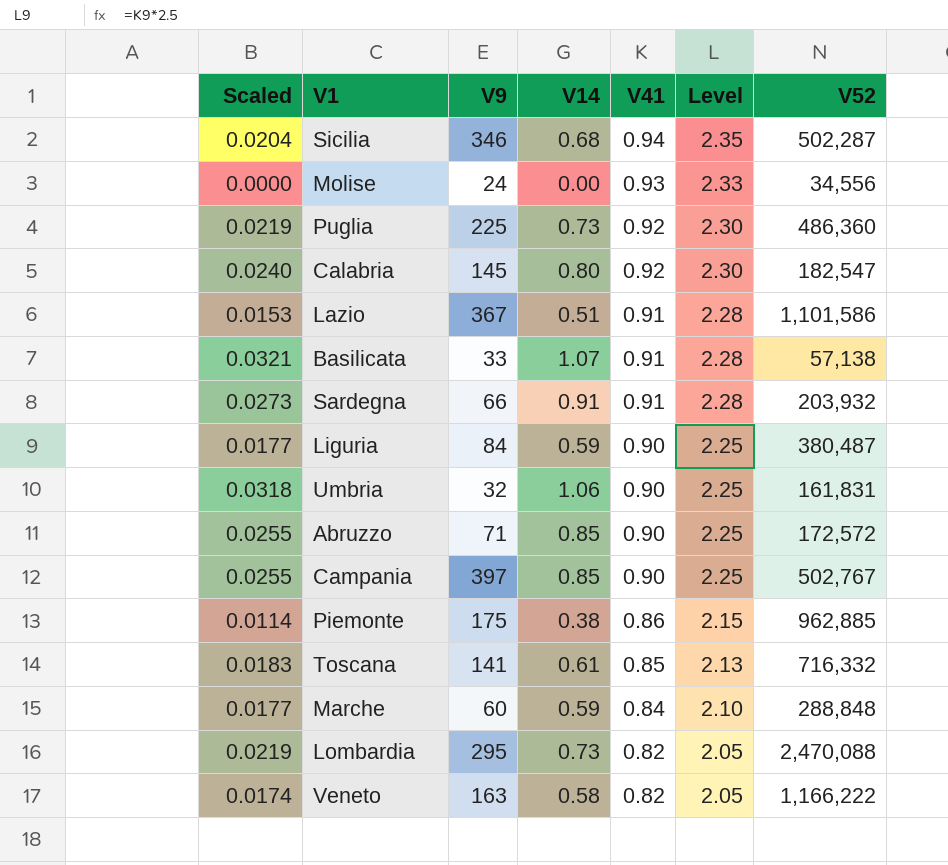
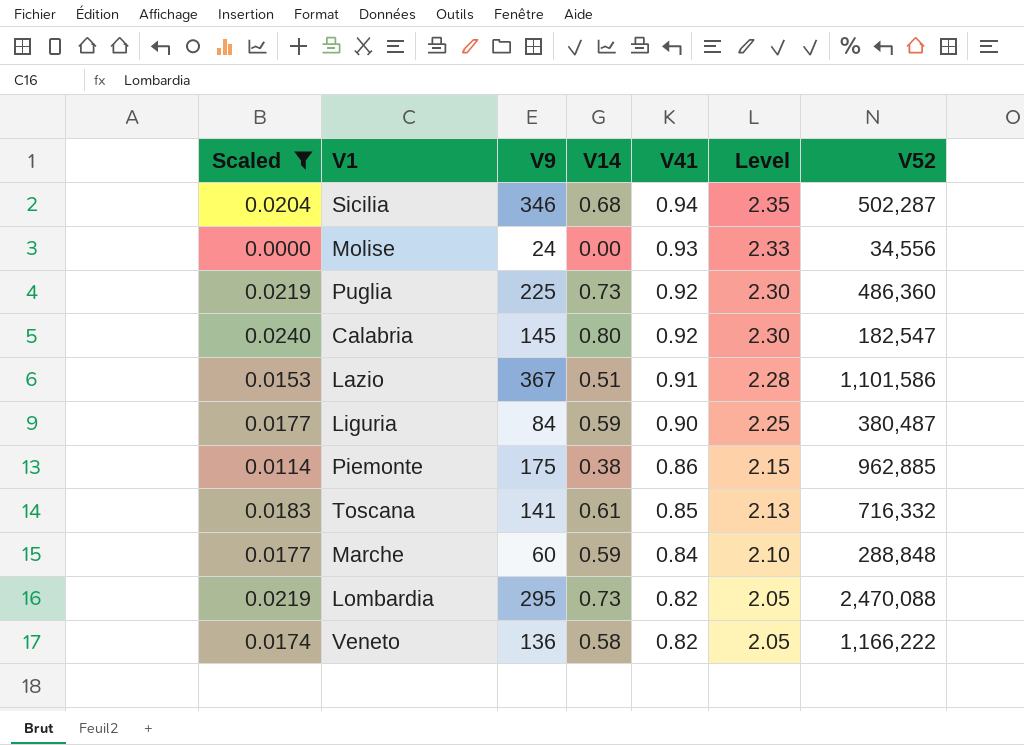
filter: none -> Scaled <= 0.0240
Veneto | V9: 163 -> 136

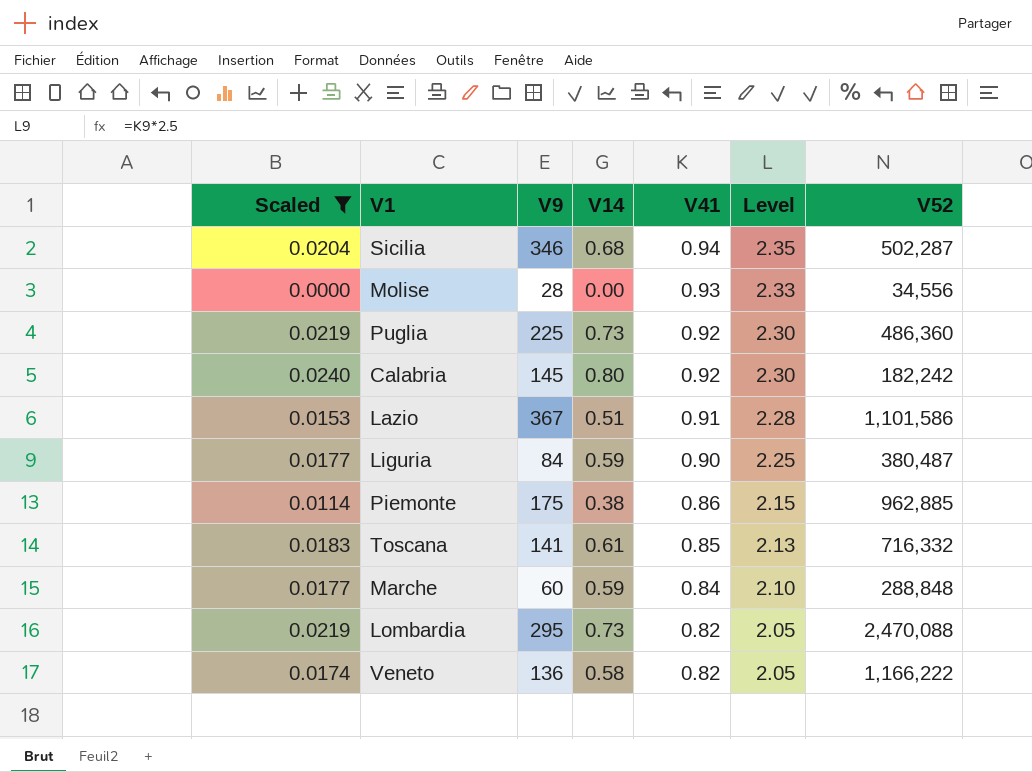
Molise | V9: 24 -> 28
Calabria | V52: 182,547 -> 182,242

